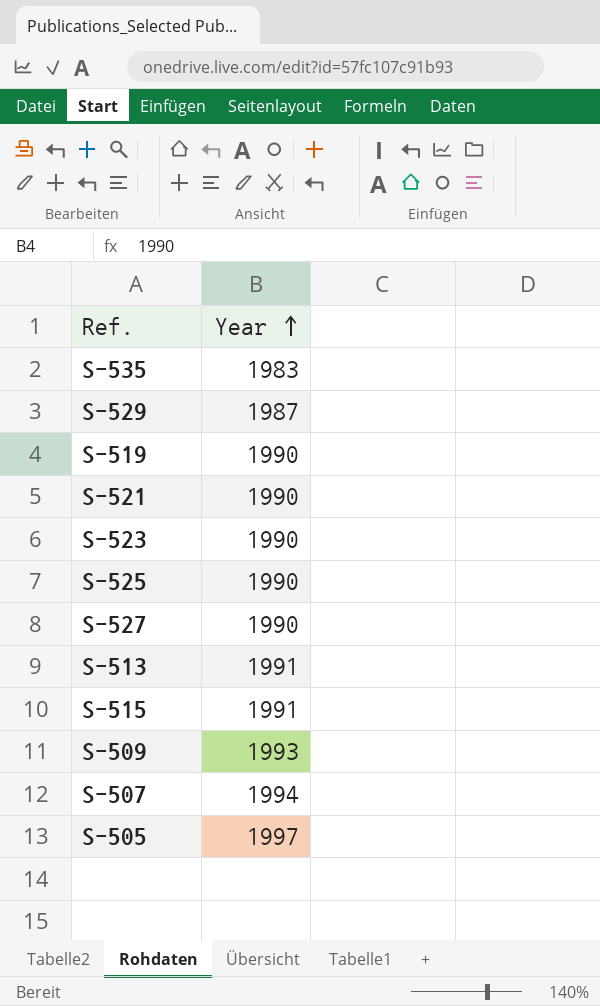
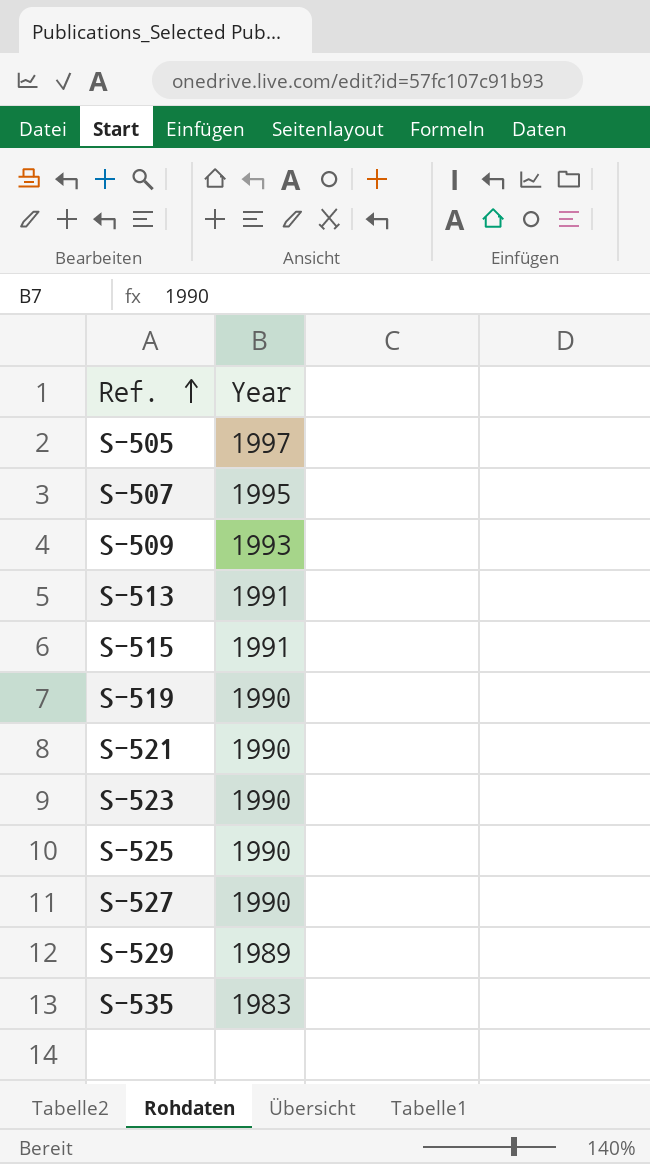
row order: Year ascending -> Ref. ascending
S-507 | Year: 1994 -> 1995
S-529 | Year: 1987 -> 1989

